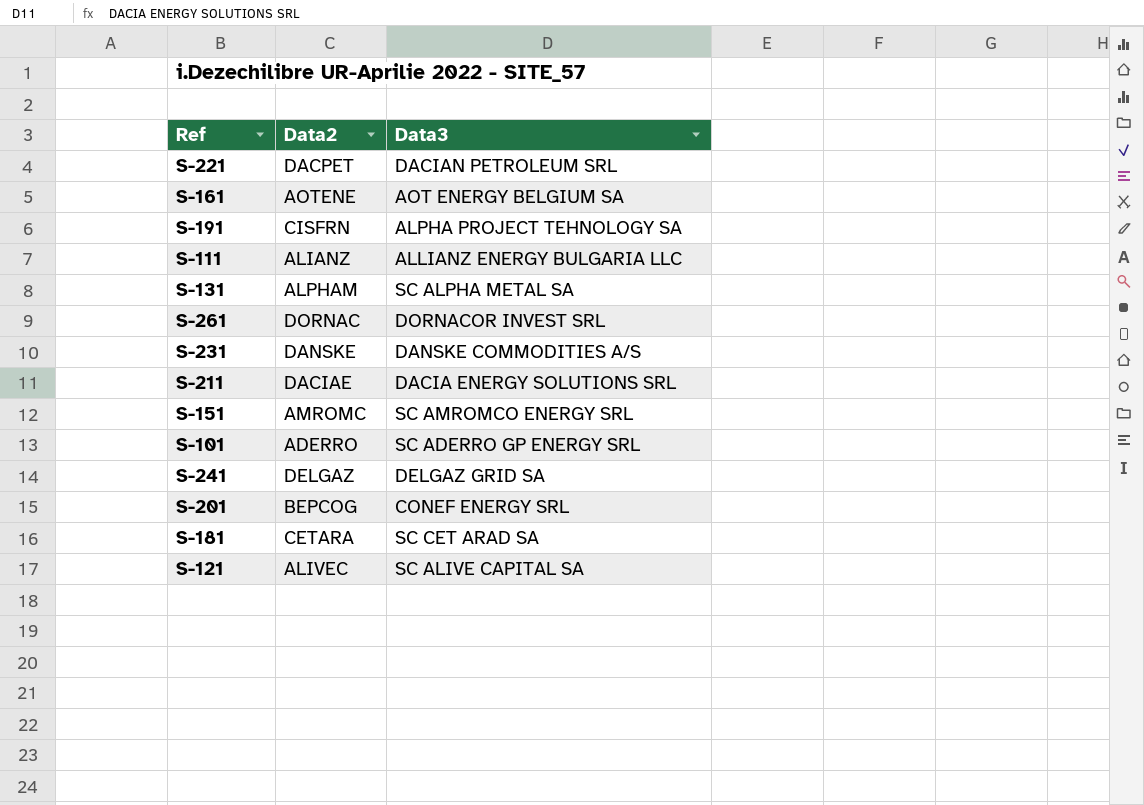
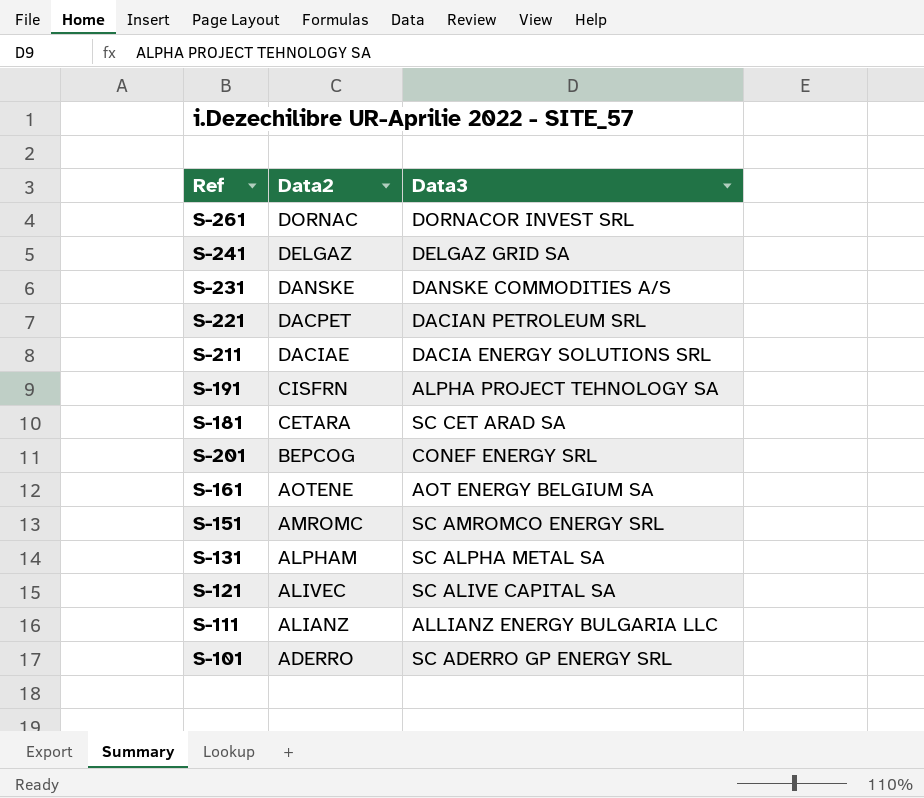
row order: none -> Data2 descending

